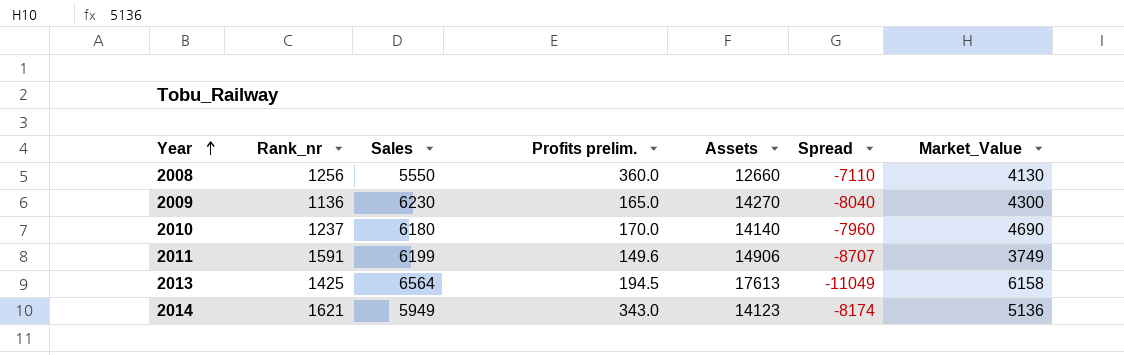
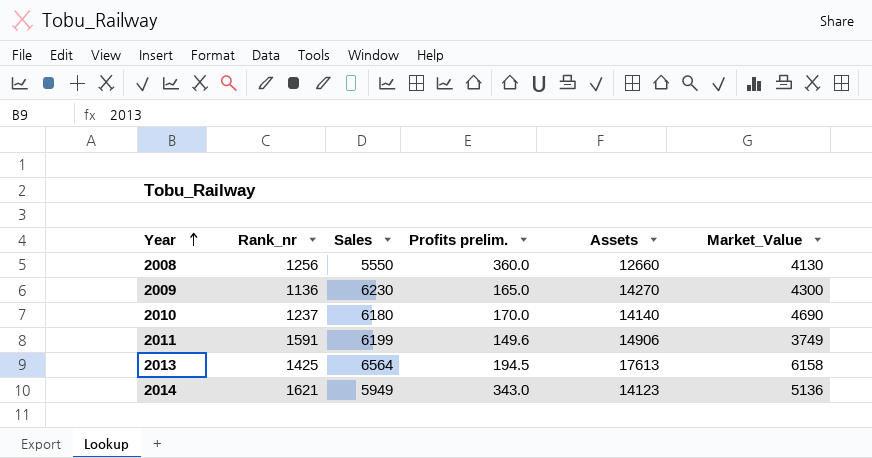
column Spread | formula: [Sales] - [Assets] -> none

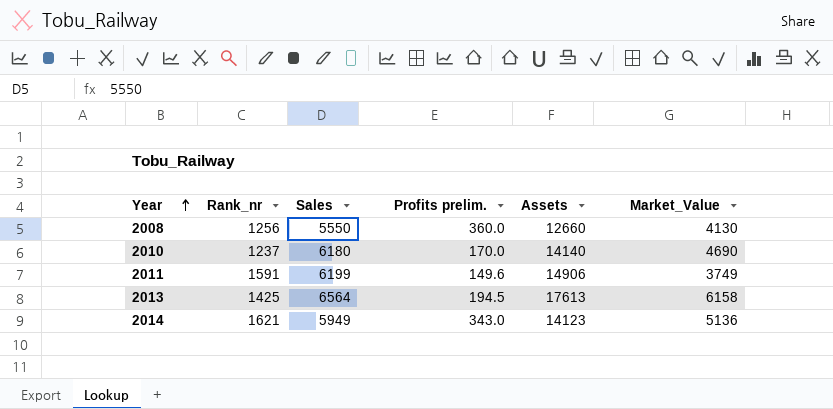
row 2009: 1136 | 6230 | 165.0 | 14270 | 4300 -> none

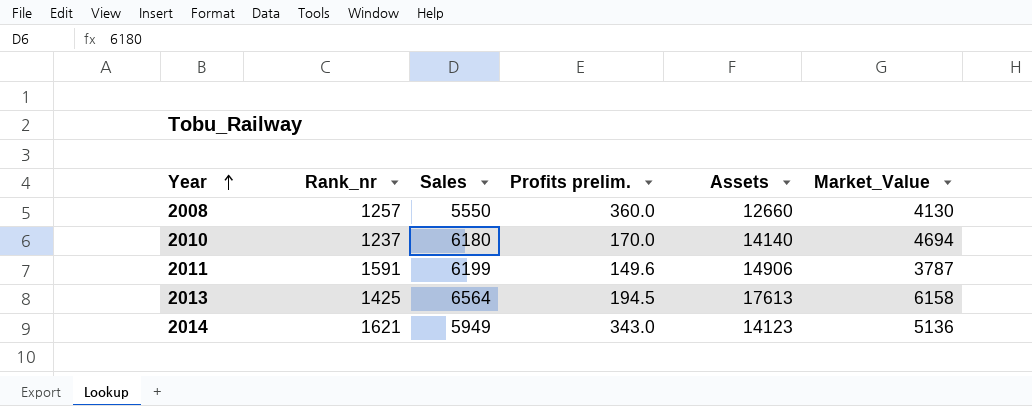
2008 | Rank_nr: 1256 -> 1257
2010 | Market_Value: 4690 -> 4694
2011 | Market_Value: 3749 -> 3787

